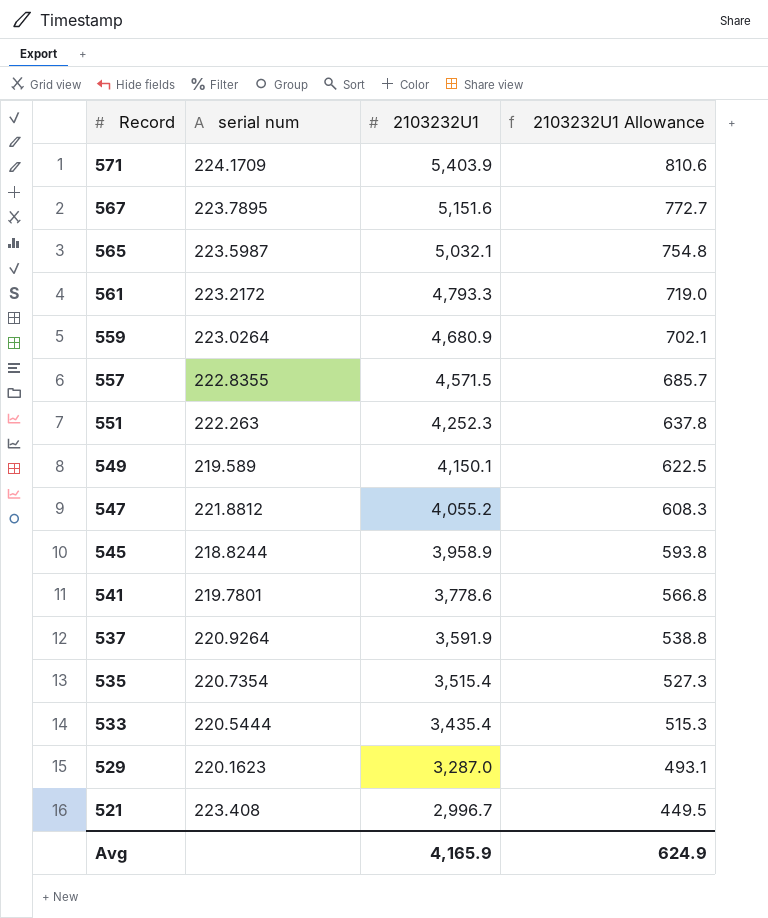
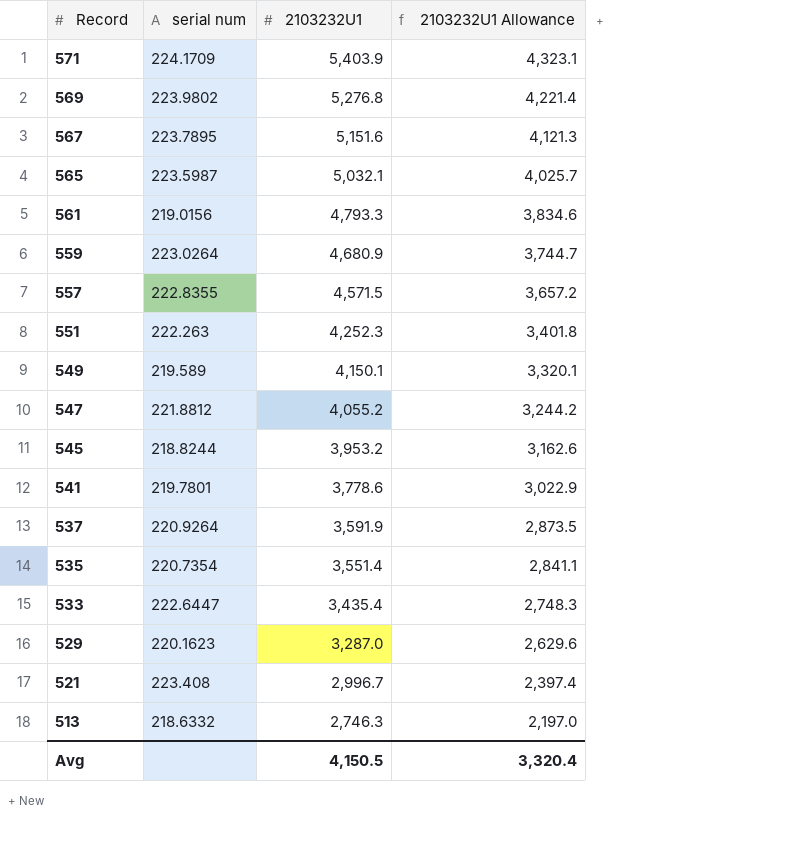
column 2103232U1 Allowance | formula: [2103232U1] * 0.15 -> [2103232U1] * 0.8
row 569: none -> 223.9802 | 5,276.8 | 4,221.4
561 | serial num: 223.2172 -> 219.0156
545 | 2103232U1: 3,958.9 -> 3,953.2
535 | 2103232U1: 3,515.4 -> 3,551.4
533 | serial num: 220.5444 -> 222.6447
row 513: none -> 218.6332 | 2,746.3 | 2,197.0
Avg | 2103232U1: 4,165.9 -> 4,150.5
Avg | 2103232U1 Allowance: 624.9 -> 3,320.4

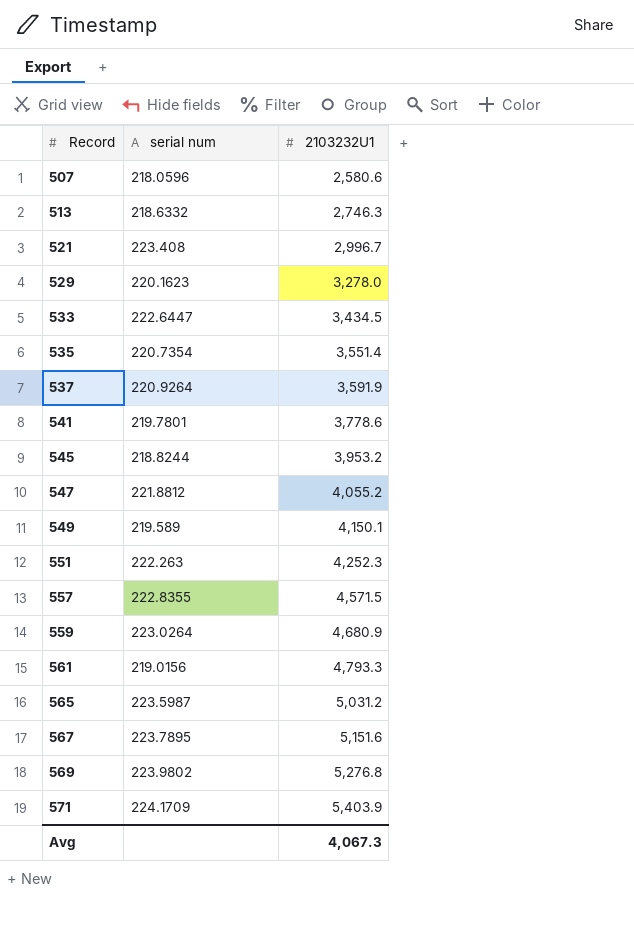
row order: Record descending -> Record ascending
column 2103232U1 Allowance | formula: [2103232U1] * 0.8 -> none
row 507: none -> 218.0596 | 2,580.6
529 | 2103232U1: 3,287.0 -> 3,278.0
533 | 2103232U1: 3,435.4 -> 3,434.5
565 | 2103232U1: 5,032.1 -> 5,031.2
Avg | 2103232U1: 4,150.5 -> 4,067.3

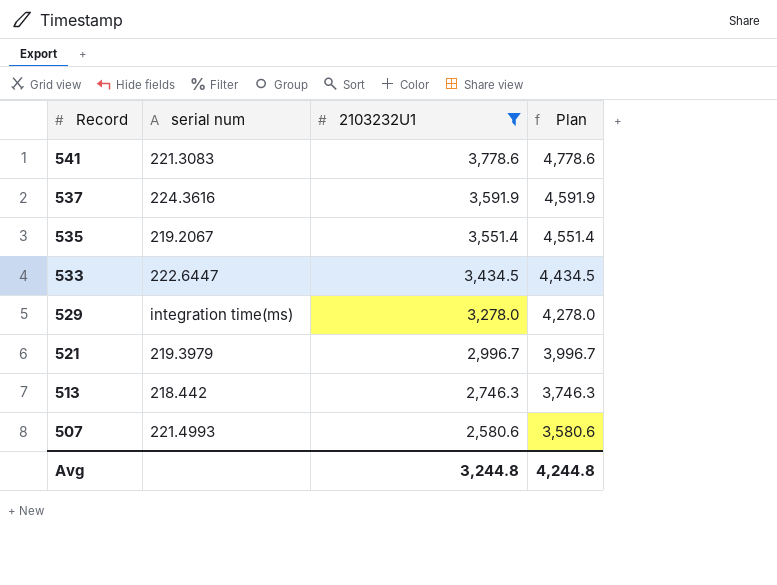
filter: none -> 2103232U1 <= 3,778.6
row order: Record ascending -> Record descending
column Plan | formula: none -> [2103232U1] + 1000
541 | serial num: 219.7801 -> 221.3083
537 | serial num: 220.9264 -> 224.3616
535 | serial num: 220.7354 -> 219.2067
529 | serial num: 220.1623 -> integration time(ms)
521 | serial num: 223.408 -> 219.3979
513 | serial num: 218.6332 -> 218.442
507 | serial num: 218.0596 -> 221.4993
Avg | 2103232U1: 4,067.3 -> 3,244.8

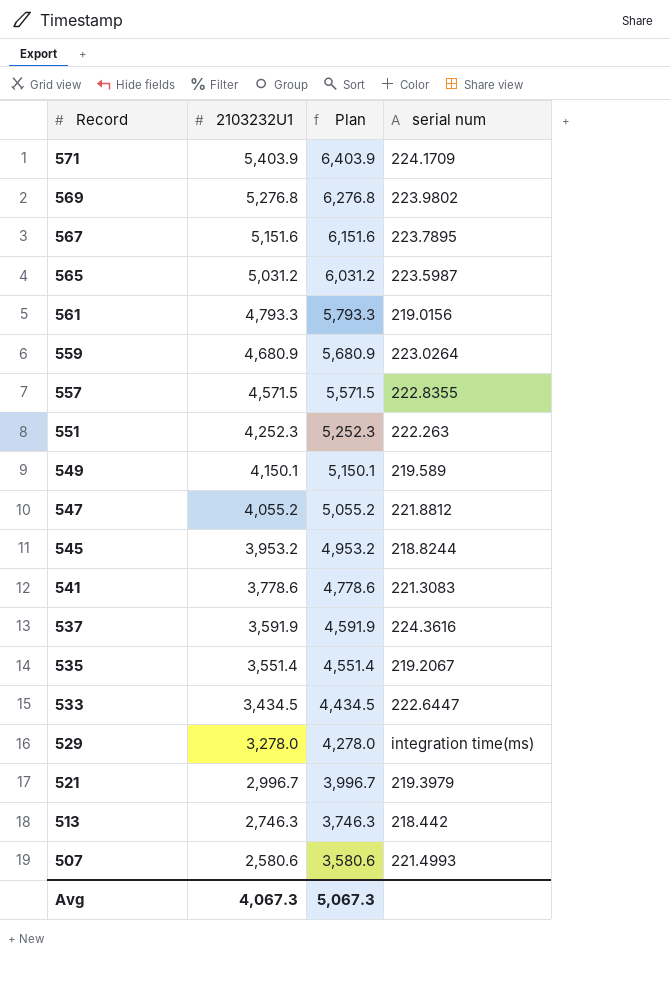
filter: 2103232U1 <= 3,778.6 -> none
column serial num | position: 2 -> 4
Avg | 2103232U1: 3,244.8 -> 4,067.3
Avg | Plan: 4,244.8 -> 5,067.3

